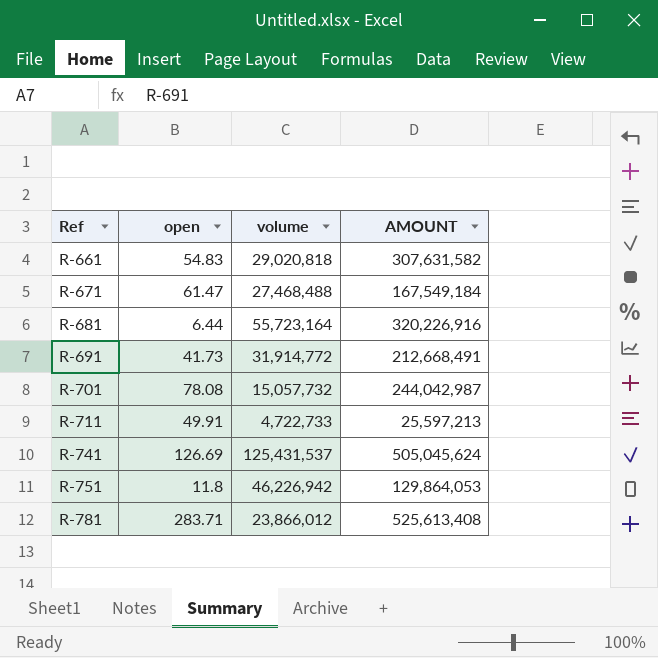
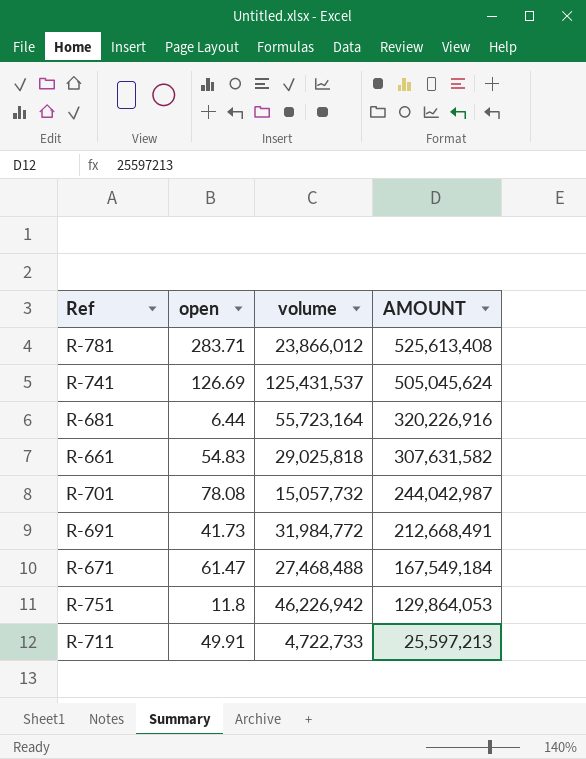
row order: Ref ascending -> AMOUNT descending
R-661 | volume: 29,020,818 -> 29,025,818
R-691 | volume: 31,914,772 -> 31,984,772

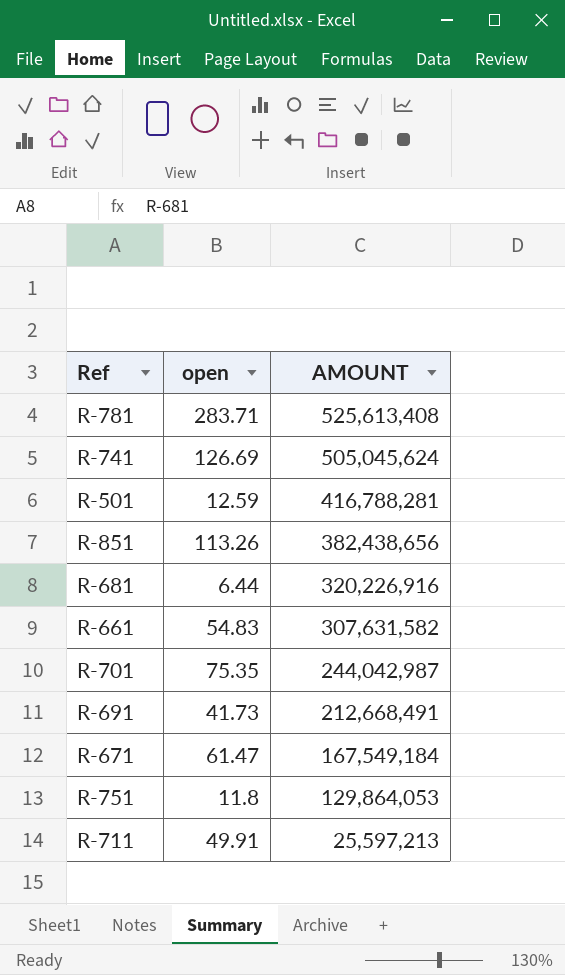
column volume | position: 3 -> none
row R-501: none -> 12.59 | 416,788,281
row R-851: none -> 113.26 | 382,438,656
R-701 | open: 78.08 -> 75.35

